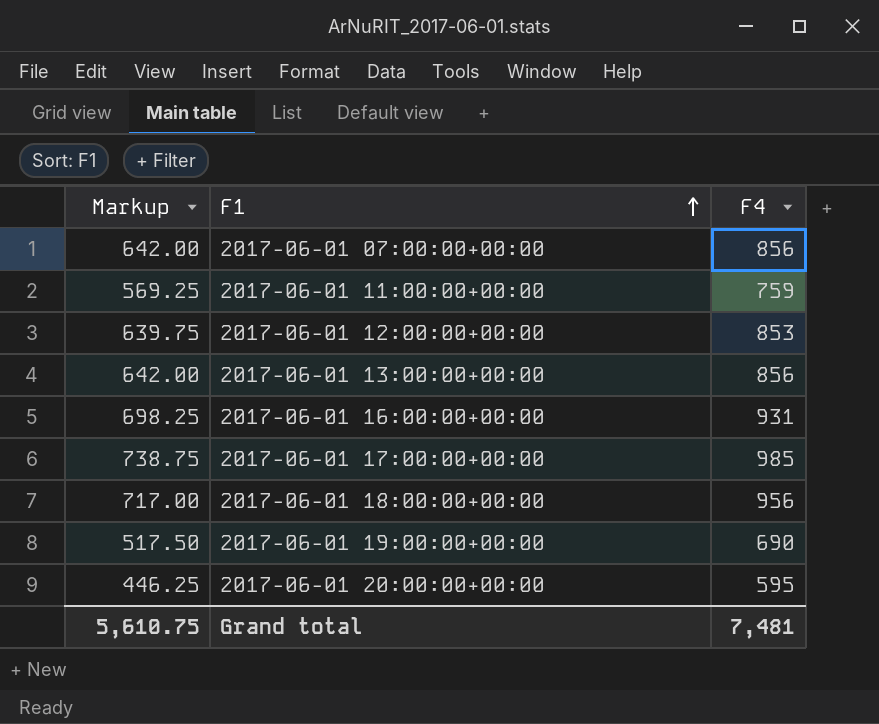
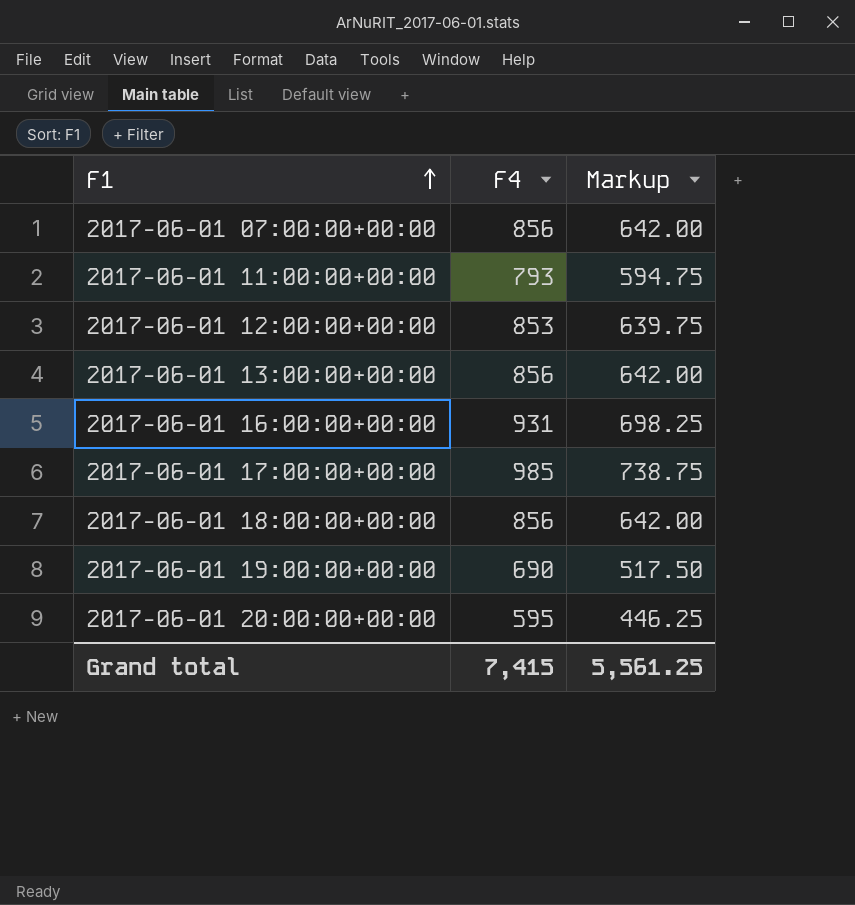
column Markup | position: 1 -> 3
2017-06-01 11:00:00+00:00 | F4: 759 -> 793
2017-06-01 11:00:00+00:00 | Markup: 569.25 -> 594.75
2017-06-01 18:00:00+00:00 | F4: 956 -> 856
2017-06-01 18:00:00+00:00 | Markup: 717.00 -> 642.00
Grand total | F4: 7,481 -> 7,415
Grand total | Markup: 5,610.75 -> 5,561.25

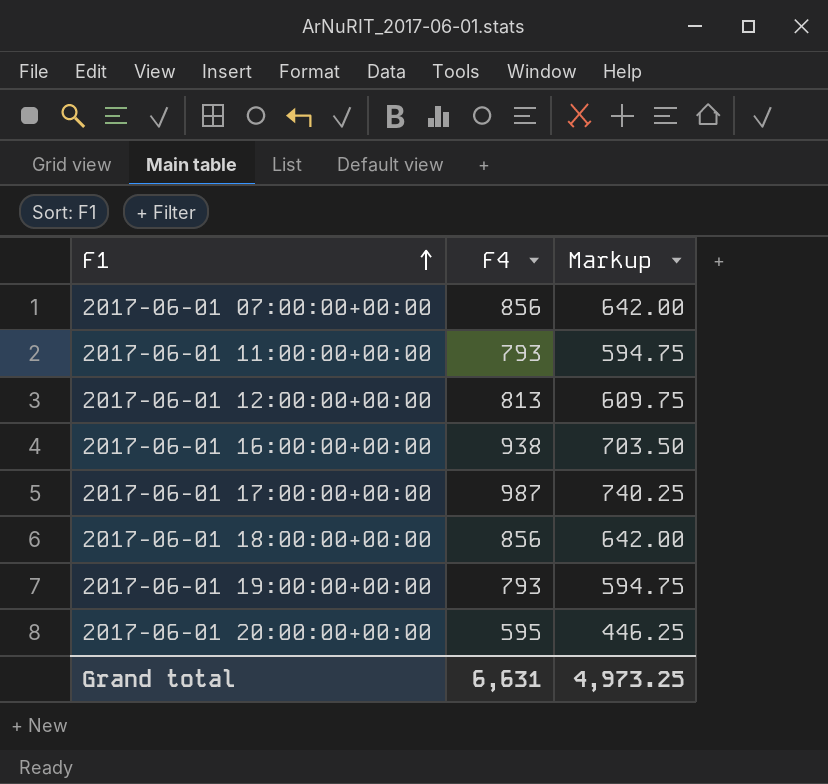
row 2017-06-01 13:00:00+00:00: 856 | 642.00 -> none
2017-06-01 12:00:00+00:00 | F4: 853 -> 813
2017-06-01 12:00:00+00:00 | Markup: 639.75 -> 609.75
2017-06-01 16:00:00+00:00 | F4: 931 -> 938
2017-06-01 16:00:00+00:00 | Markup: 698.25 -> 703.50
2017-06-01 17:00:00+00:00 | F4: 985 -> 987
2017-06-01 17:00:00+00:00 | Markup: 738.75 -> 740.25
2017-06-01 19:00:00+00:00 | F4: 690 -> 793
2017-06-01 19:00:00+00:00 | Markup: 517.50 -> 594.75
Grand total | F4: 7,415 -> 6,631
Grand total | Markup: 5,561.25 -> 4,973.25

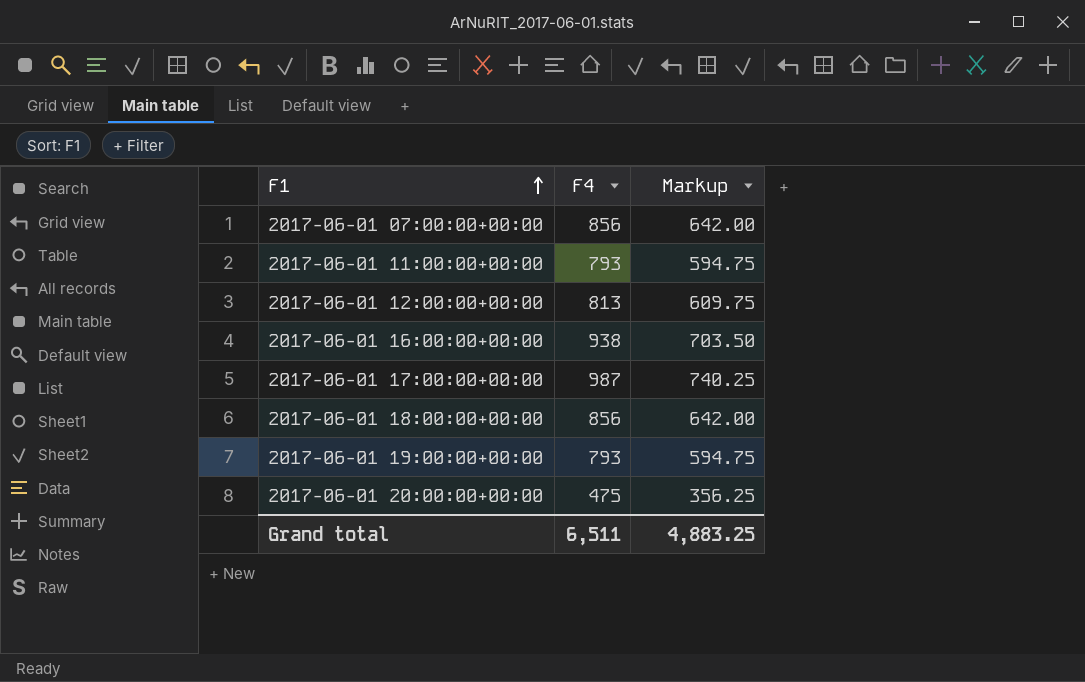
2017-06-01 20:00:00+00:00 | F4: 595 -> 475
2017-06-01 20:00:00+00:00 | Markup: 446.25 -> 356.25
Grand total | F4: 6,631 -> 6,511
Grand total | Markup: 4,973.25 -> 4,883.25

